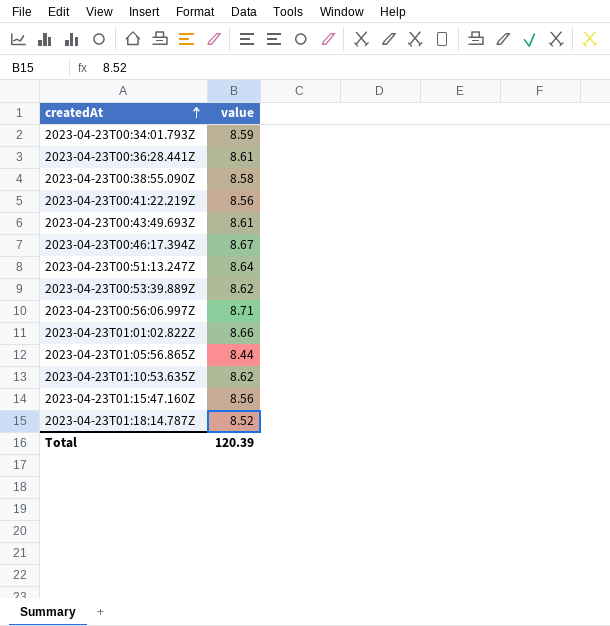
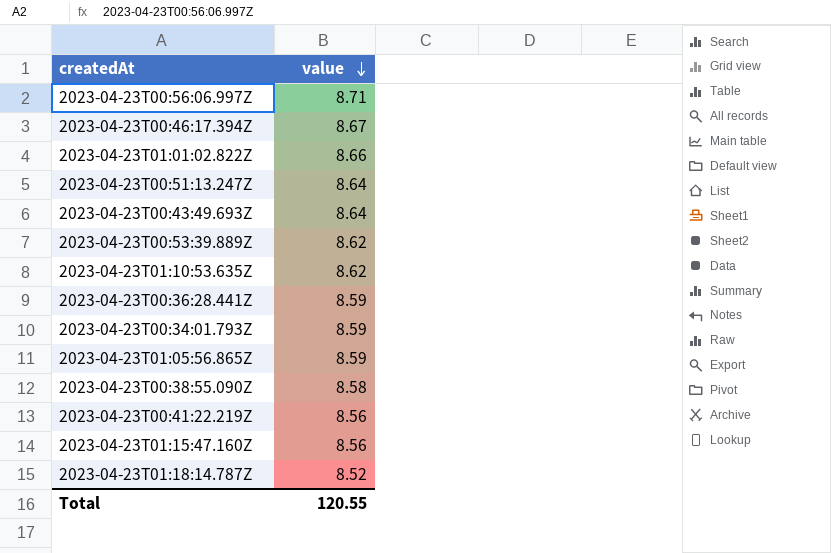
row order: createdAt ascending -> value descending
2023-04-23T00:43:49.693Z | value: 8.61 -> 8.64
2023-04-23T00:36:28.441Z | value: 8.61 -> 8.59
2023-04-23T01:05:56.865Z | value: 8.44 -> 8.59
Total | value: 120.39 -> 120.55

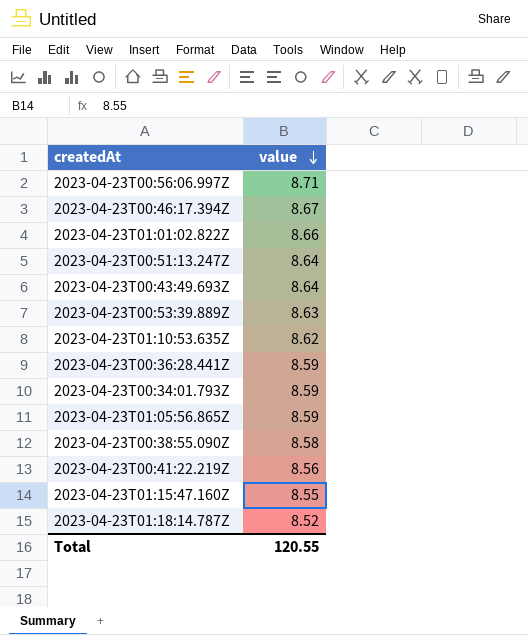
2023-04-23T00:53:39.889Z | value: 8.62 -> 8.63
2023-04-23T01:15:47.160Z | value: 8.56 -> 8.55

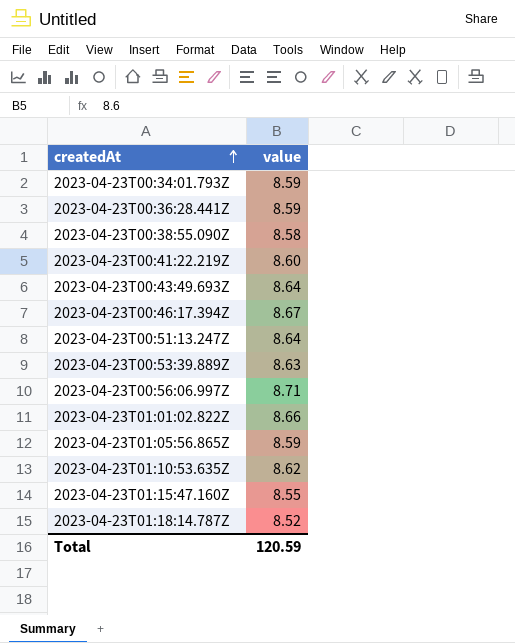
row order: value descending -> createdAt ascending
2023-04-23T00:41:22.219Z | value: 8.56 -> 8.60
Total | value: 120.55 -> 120.59

